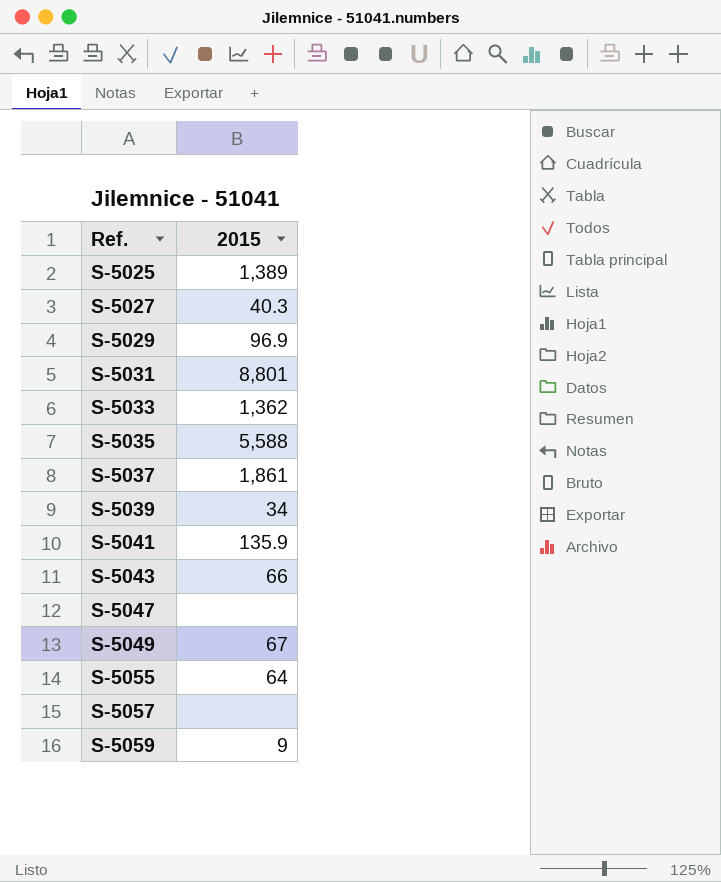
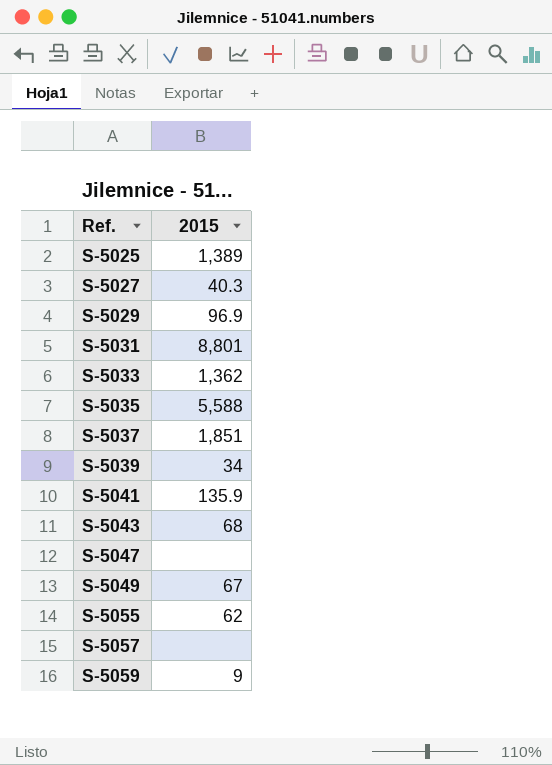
S-5037 | 2015: 1,861 -> 1,851
S-5043 | 2015: 66 -> 68
S-5055 | 2015: 64 -> 62

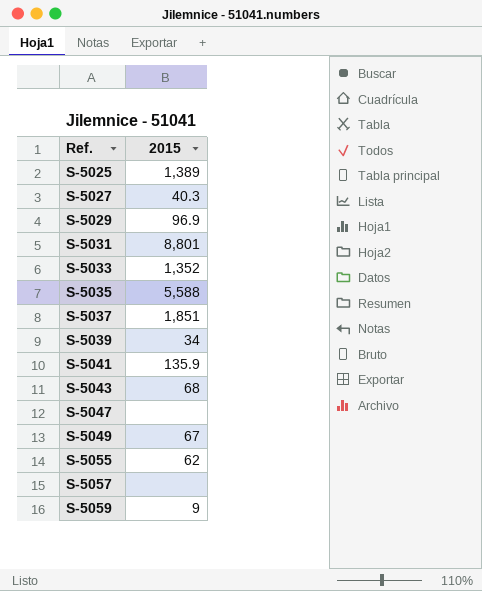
S-5033 | 2015: 1,362 -> 1,352

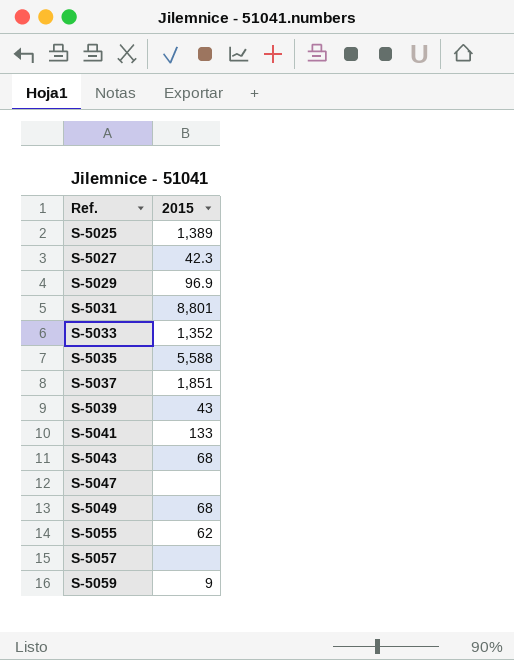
S-5027 | 2015: 40.3 -> 42.3
S-5039 | 2015: 34 -> 43
S-5041 | 2015: 135.9 -> 133
S-5049 | 2015: 67 -> 68

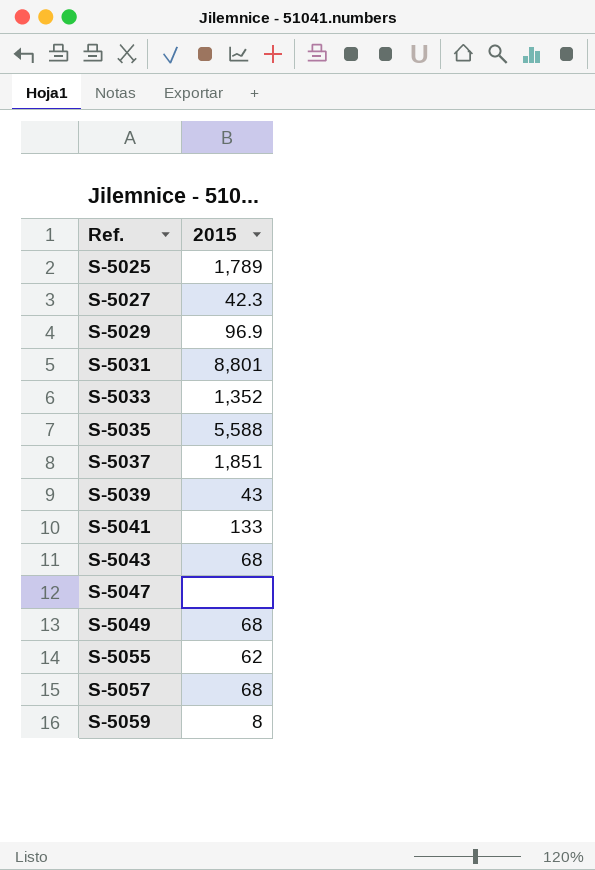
S-5025 | 2015: 1,389 -> 1,789
S-5057 | 2015: none -> 68
S-5059 | 2015: 9 -> 8

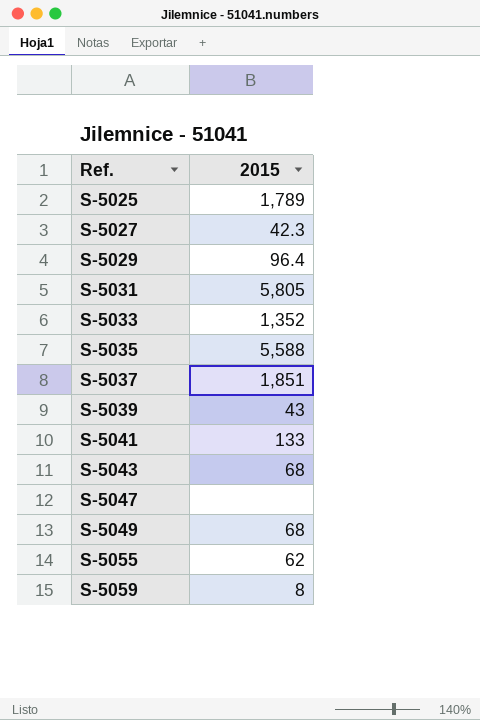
row S-5057: 68 -> none
S-5029 | 2015: 96.9 -> 96.4
S-5031 | 2015: 8,801 -> 5,805

